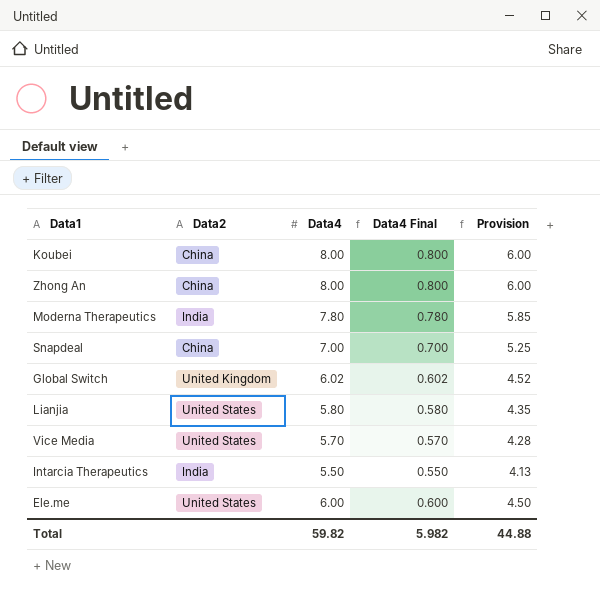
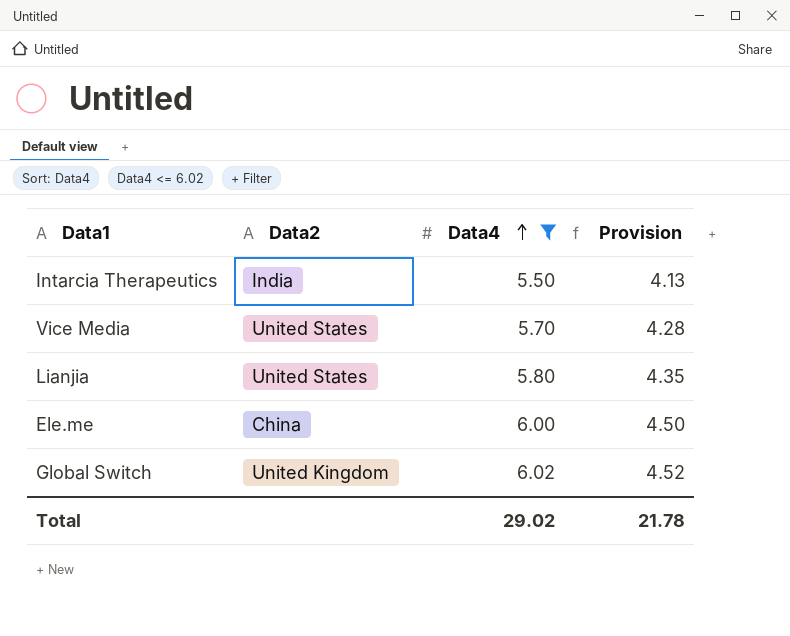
filter: none -> Data4 <= 6.02
row order: none -> Data4 ascending
column Data4 Final | formula: [Data4] * 0.1 -> none
Ele.me | Data2: United States -> China
Total | Data4: 59.82 -> 29.02
Total | Provision: 44.88 -> 21.78

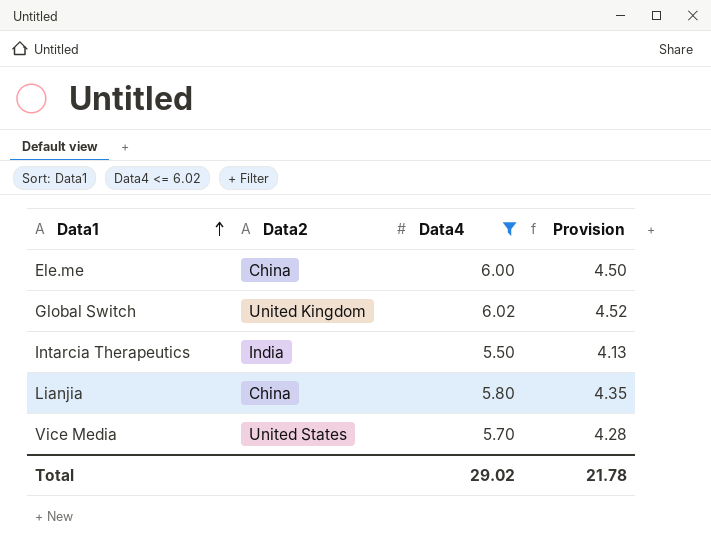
row order: Data4 ascending -> Data1 ascending
Lianjia | Data2: United States -> China

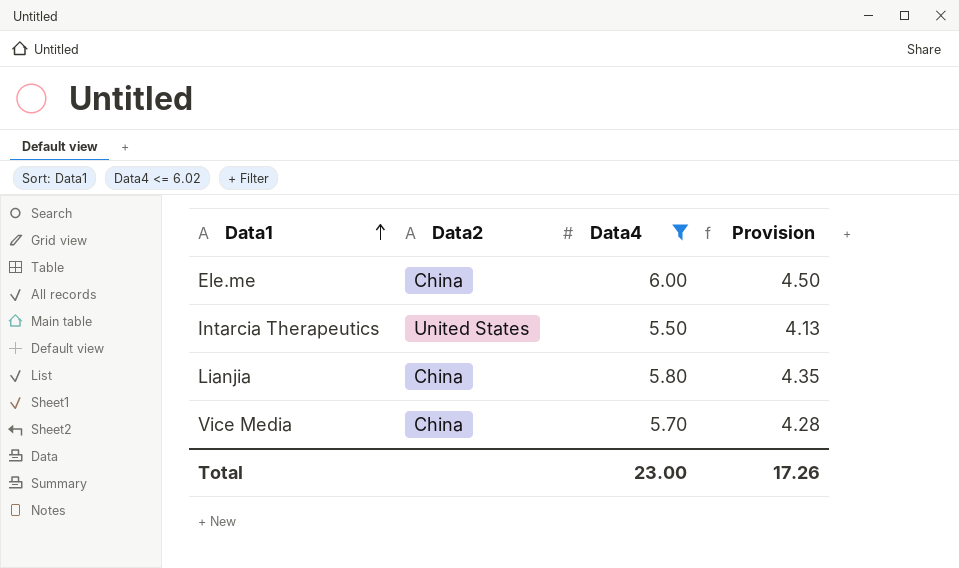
row Global Switch: United Kingdom | 6.02 | 4.52 -> none
Intarcia Therapeutics | Data2: India -> United States
Vice Media | Data2: United States -> China
Total | Data4: 29.02 -> 23.00
Total | Provision: 21.78 -> 17.26

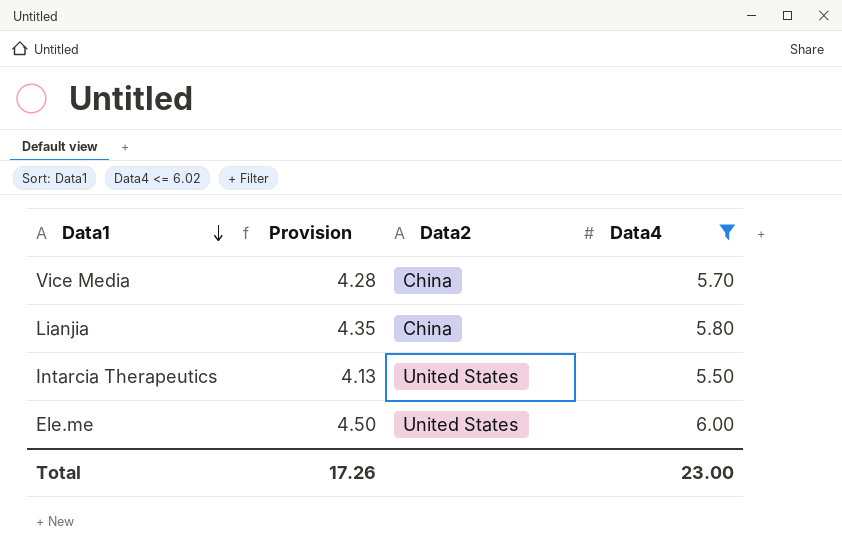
row order: Data1 ascending -> Data1 descending
column Provision | position: 4 -> 2
Ele.me | Data2: China -> United States

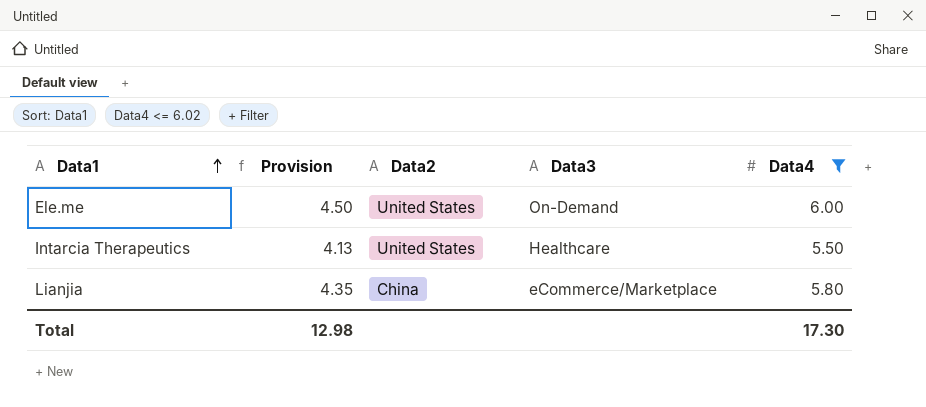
row order: Data1 descending -> Data1 ascending
column Data3 | position: none -> 4
row Vice Media: 4.28 | China | 5.70 -> none
Total | Provision: 17.26 -> 12.98
Total | Data4: 23.00 -> 17.30

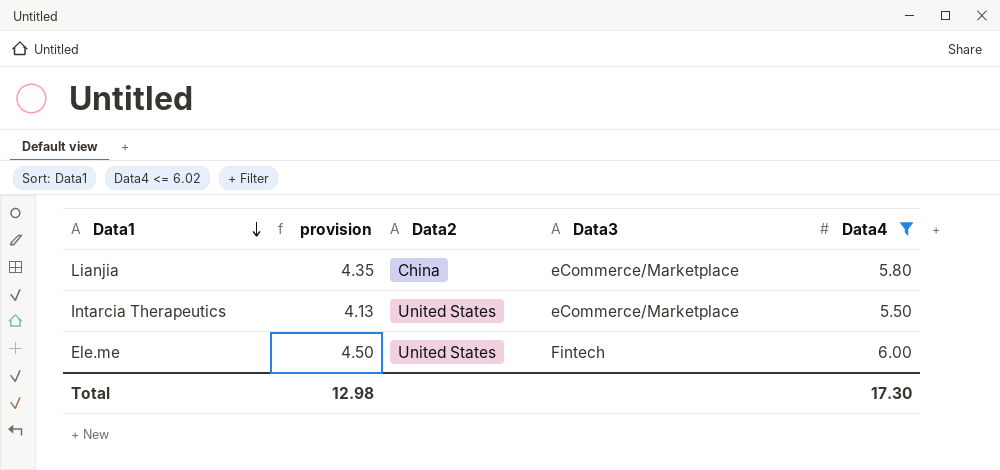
row order: Data1 ascending -> Data1 descending
column name: Provision -> provision
Intarcia Therapeutics | Data3: Healthcare -> eCommerce/Marketplace
Ele.me | Data3: On-Demand -> Fintech

